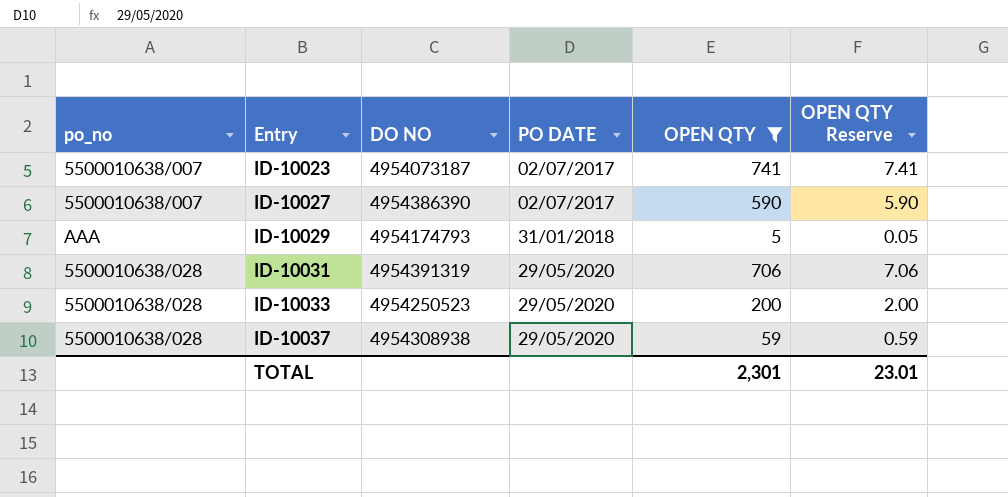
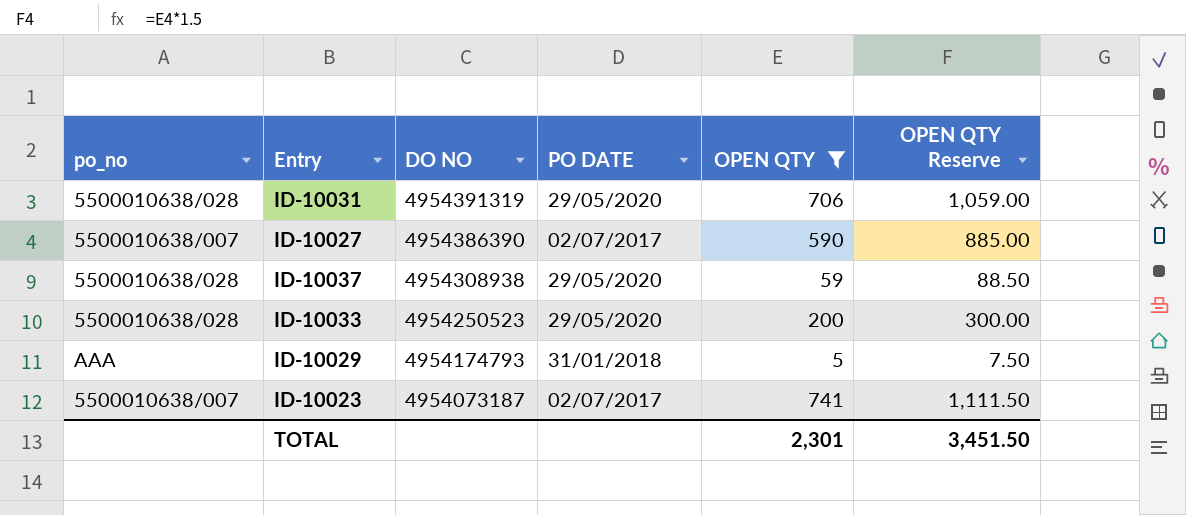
row order: Entry ascending -> DO NO descending
column OPEN QTY Reserve | formula: [OPEN QTY] * 0.01 -> [OPEN QTY] * 1.5
TOTAL | OPEN QTY Reserve: 23.01 -> 3,451.50

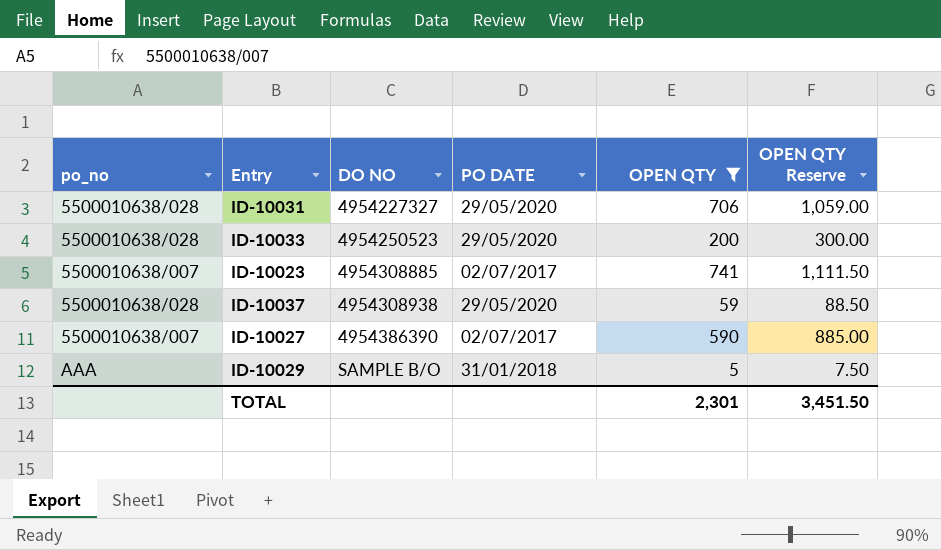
row order: DO NO descending -> DO NO ascending
ID-10031 | DO NO: 4954391319 -> 4954227327
ID-10023 | DO NO: 4954073187 -> 4954308885
ID-10029 | DO NO: 4954174793 -> SAMPLE B/O

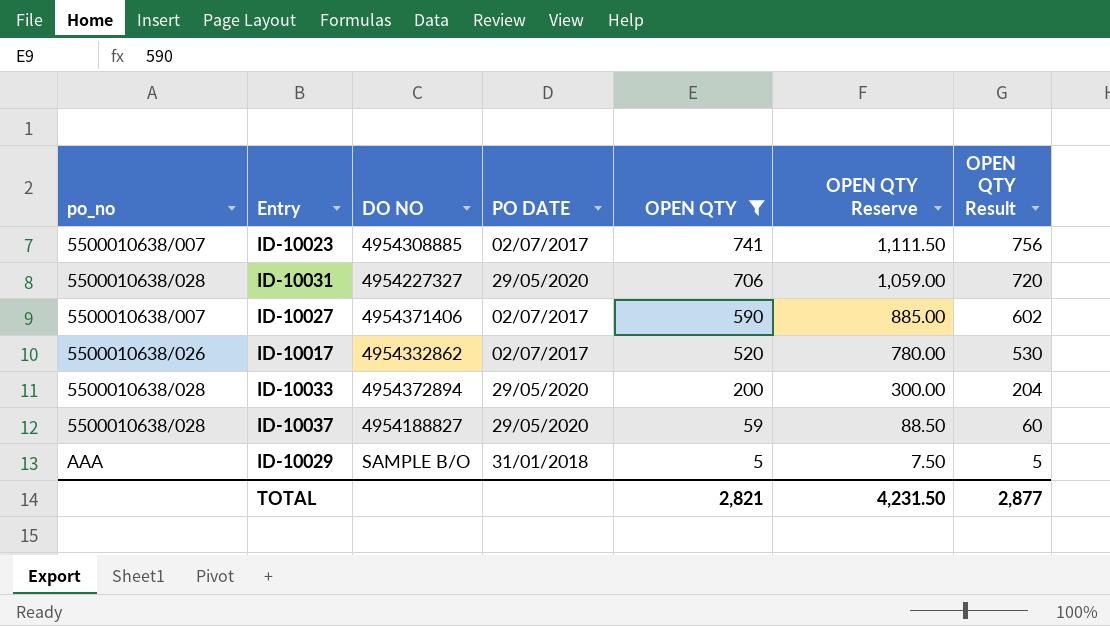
row order: DO NO ascending -> OPEN QTY descending
column OPEN QTY Result | formula: none -> [OPEN QTY] * 1.02
ID-10027 | DO NO: 4954386390 -> 4954371406
row ID-10017: none -> 5500010638/026 | 4954332862 | 02/07/2017 | 520 | 780.00 | 530
ID-10033 | DO NO: 4954250523 -> 4954372894
ID-10037 | DO NO: 4954308938 -> 4954188827
TOTAL | OPEN QTY: 2,301 -> 2,821
TOTAL | OPEN QTY Reserve: 3,451.50 -> 4,231.50

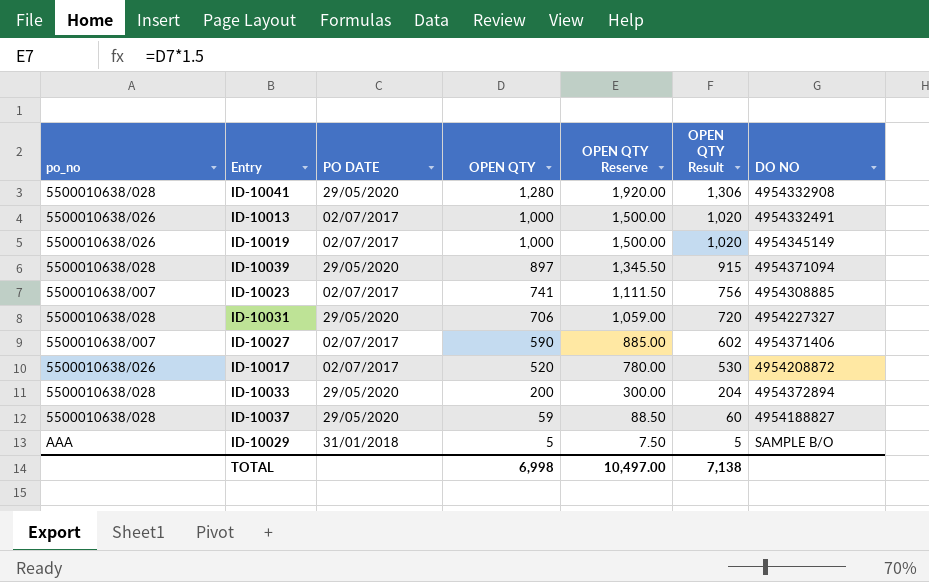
filter: OPEN QTY <= 741 -> none
column DO NO | position: 3 -> 7
ID-10017 | DO NO: 4954332862 -> 4954208872
TOTAL | OPEN QTY: 2,821 -> 6,998
TOTAL | OPEN QTY Reserve: 4,231.50 -> 10,497.00
TOTAL | OPEN QTY Result: 2,877 -> 7,138

